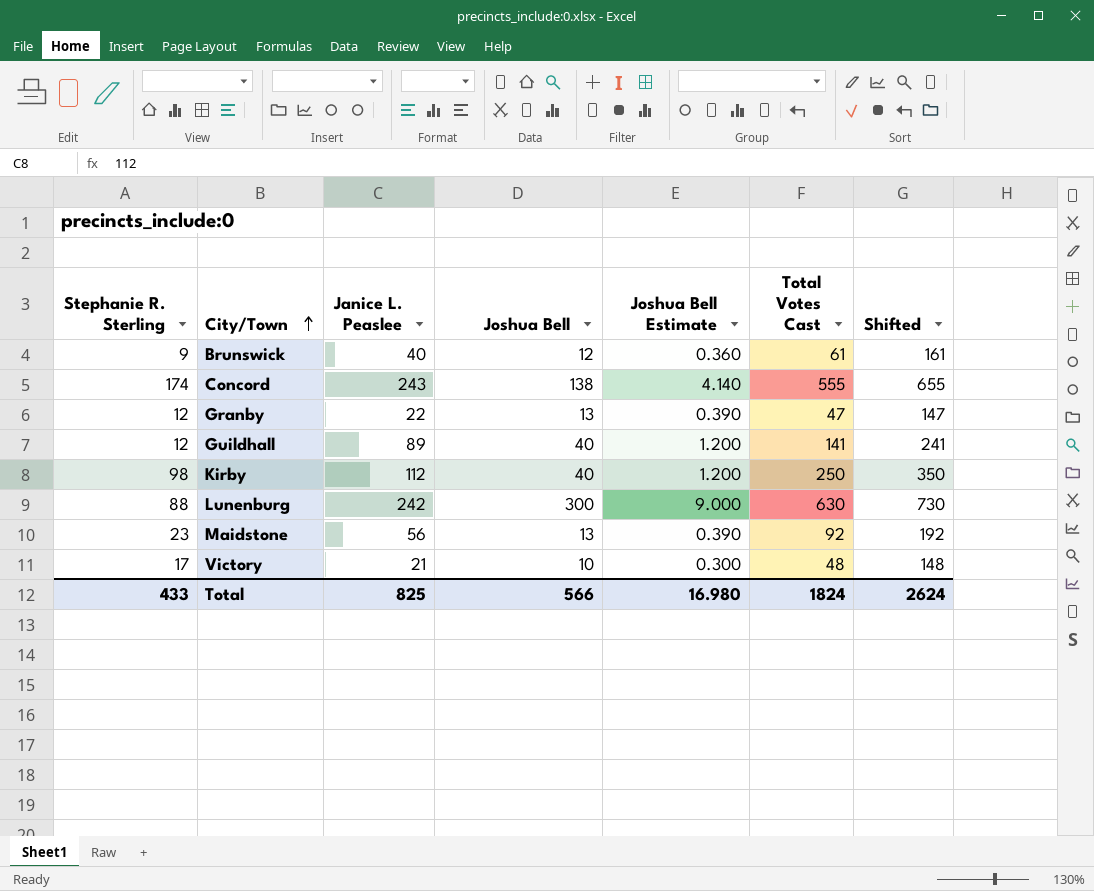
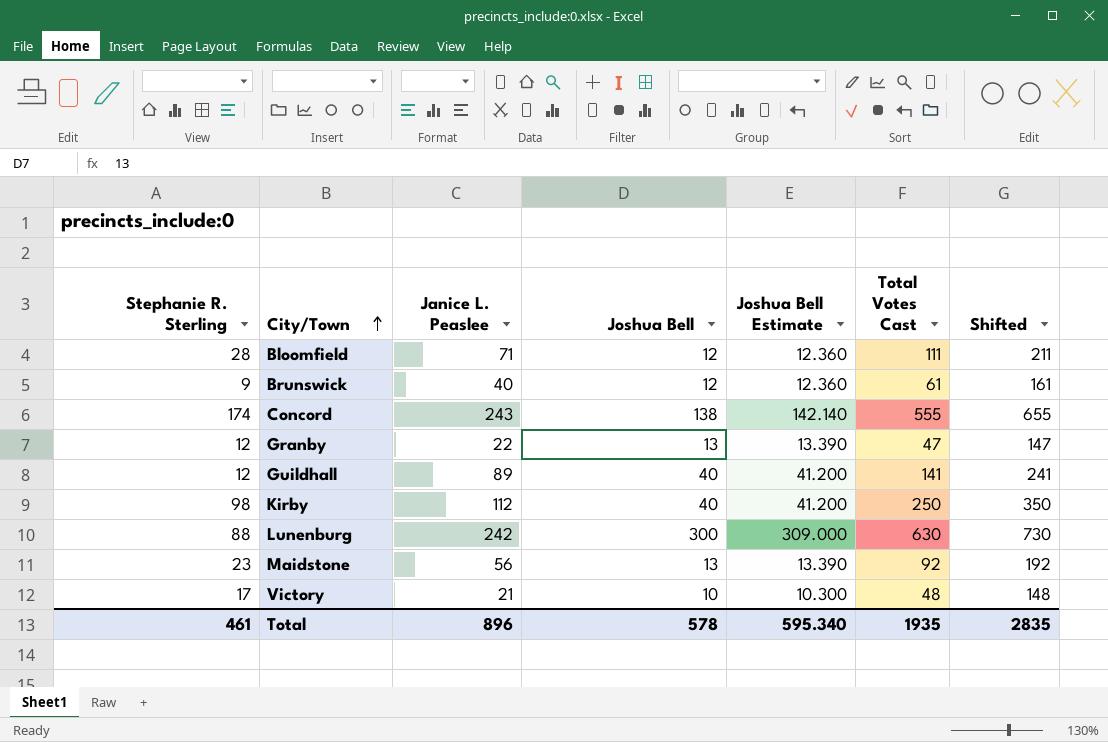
column Joshua Bell Estimate | formula: [Joshua Bell] * 0.03 -> [Joshua Bell] * 1.03
row Bloomfield: none -> 28 | 71 | 12 | 12.360 | 111 | 211
Total | Stephanie R. Sterling: 433 -> 461
Total | Janice L. Peaslee: 825 -> 896
Total | Joshua Bell: 566 -> 578
Total | Joshua Bell Estimate: 16.980 -> 595.340
Total | Total Votes Cast: 1824 -> 1935
Total | Shifted: 2624 -> 2835

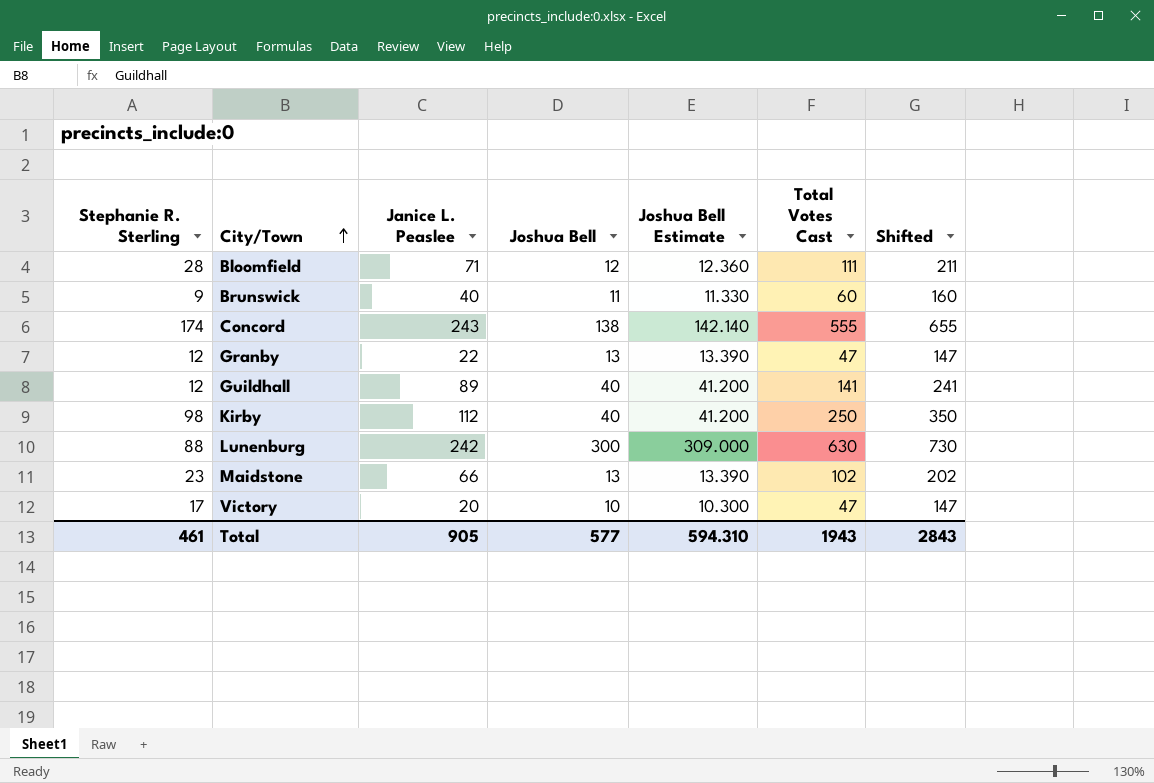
Brunswick | Joshua Bell: 12 -> 11
Brunswick | Joshua Bell Estimate: 12.360 -> 11.330
Brunswick | Total Votes Cast: 61 -> 60
Brunswick | Shifted: 161 -> 160
Maidstone | Janice L. Peaslee: 56 -> 66
Maidstone | Total Votes Cast: 92 -> 102
Maidstone | Shifted: 192 -> 202
Victory | Janice L. Peaslee: 21 -> 20
Victory | Total Votes Cast: 48 -> 47
Victory | Shifted: 148 -> 147
Total | Janice L. Peaslee: 896 -> 905
Total | Joshua Bell: 578 -> 577
Total | Joshua Bell Estimate: 595.340 -> 594.310
Total | Total Votes Cast: 1935 -> 1943
Total | Shifted: 2835 -> 2843

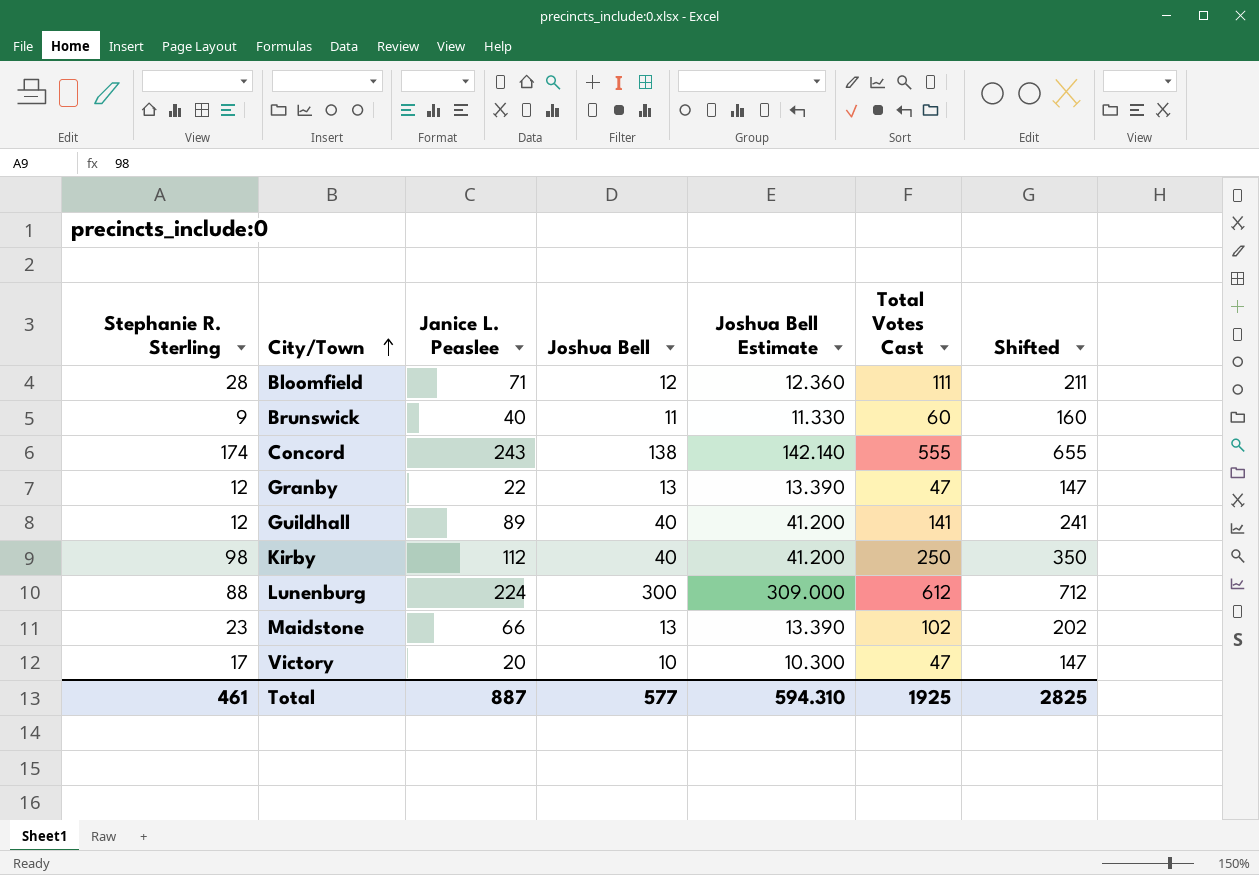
Lunenburg | Janice L. Peaslee: 242 -> 224
Lunenburg | Total Votes Cast: 630 -> 612
Lunenburg | Shifted: 730 -> 712
Total | Janice L. Peaslee: 905 -> 887
Total | Total Votes Cast: 1943 -> 1925
Total | Shifted: 2843 -> 2825

